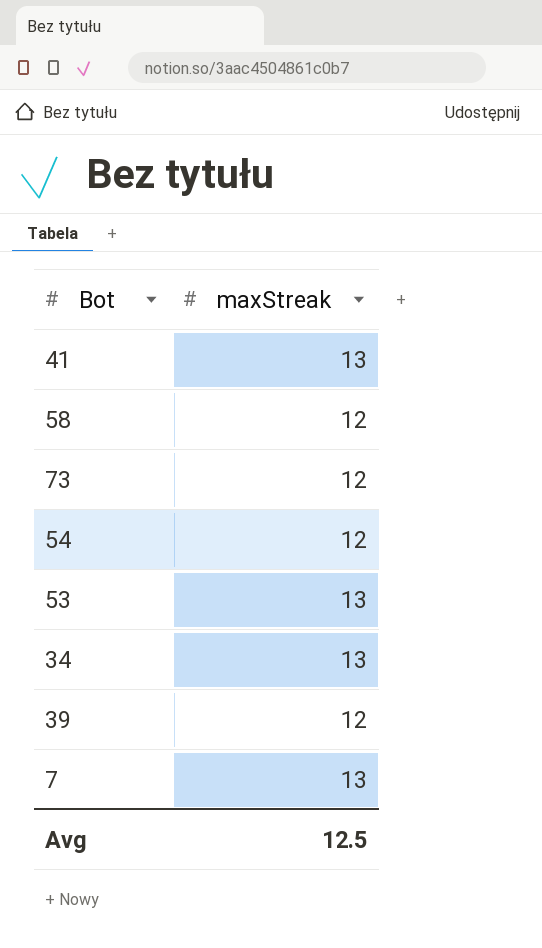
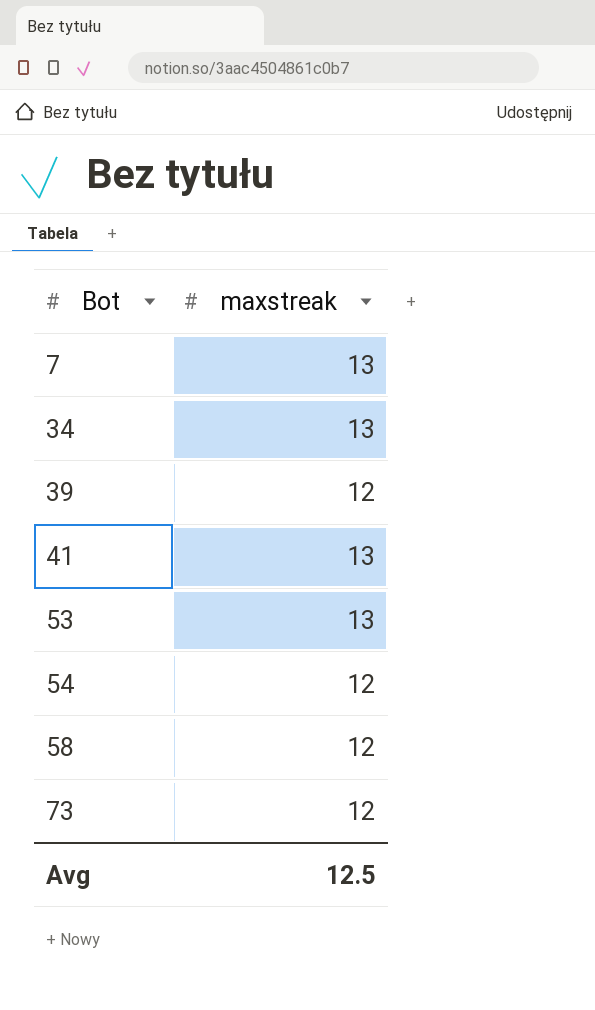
row order: none -> Bot ascending
column name: maxStreak -> maxstreak

